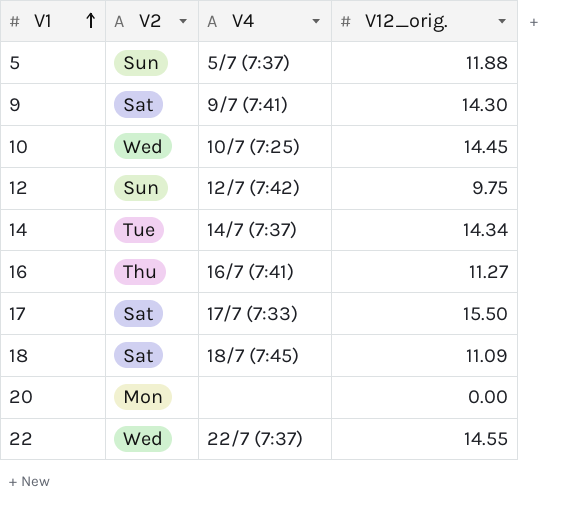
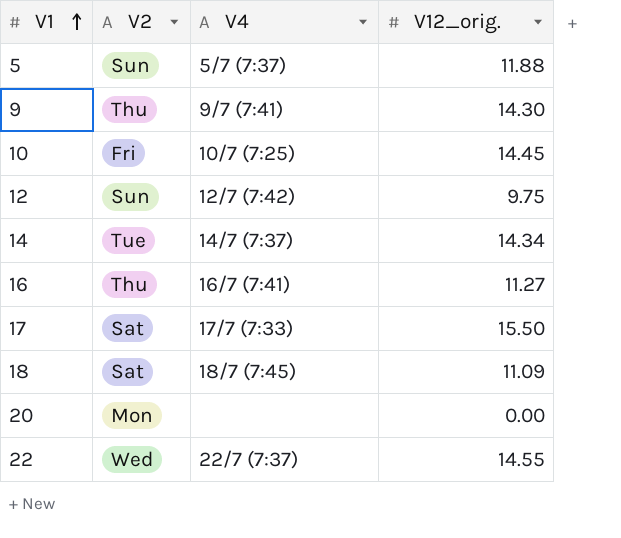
9 | V2: Sat -> Thu
10 | V2: Wed -> Fri

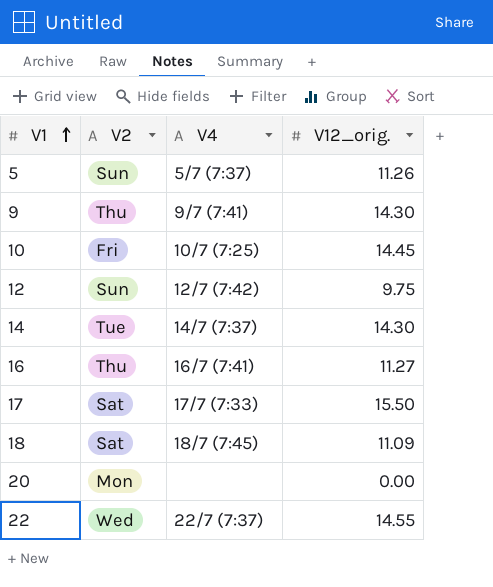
5 | V12_orig.: 11.88 -> 11.26
14 | V12_orig.: 14.34 -> 14.30

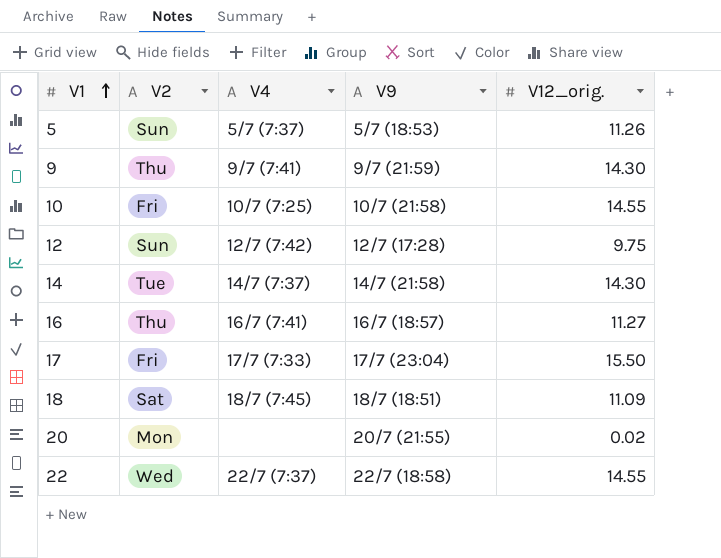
column V9 | position: none -> 4
10 | V12_orig.: 14.45 -> 14.55
17 | V2: Sat -> Fri
20 | V12_orig.: 0.00 -> 0.02

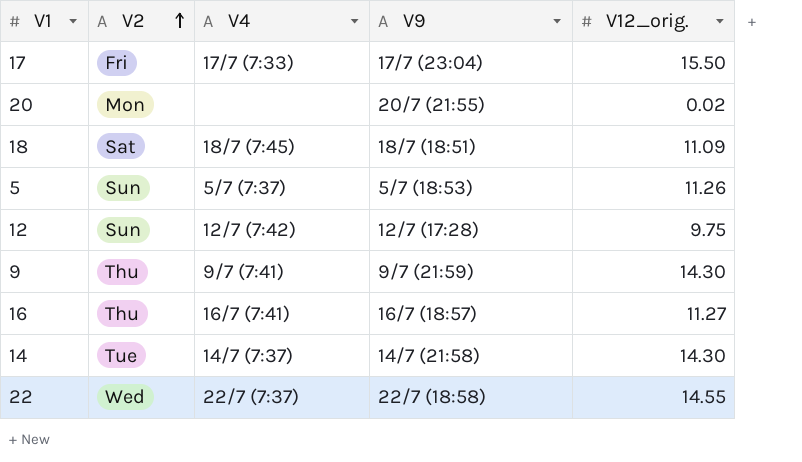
row order: V1 ascending -> V2 ascending
row 10: Fri | 10/7 (7:25) | 10/7 (21:58) | 14.55 -> none

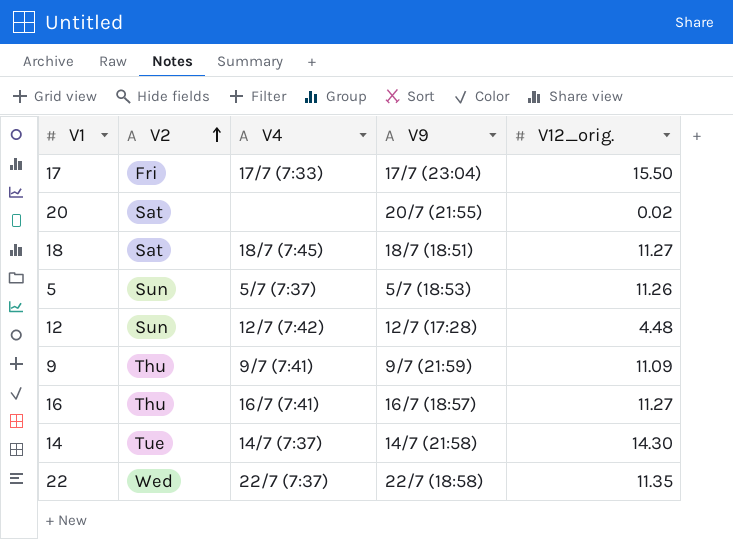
20 | V2: Mon -> Sat
18 | V12_orig.: 11.09 -> 11.27
12 | V12_orig.: 9.75 -> 4.48
9 | V12_orig.: 14.30 -> 11.09
22 | V12_orig.: 14.55 -> 11.35

